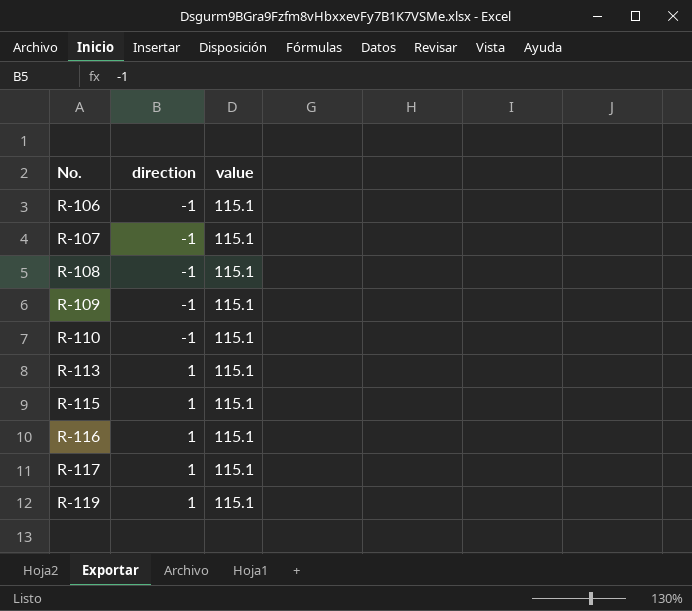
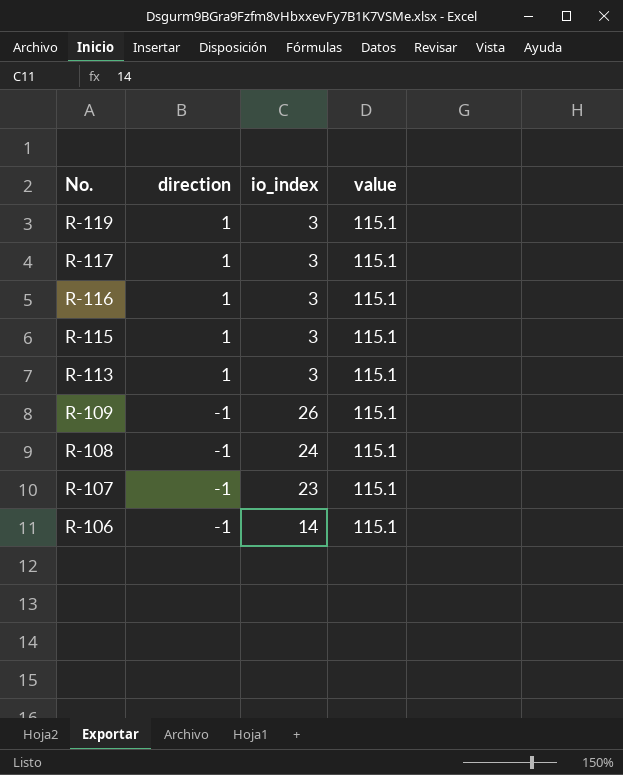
row order: No. ascending -> No. descending
column io_index | position: none -> 3
row R-110: -1 | 115.1 -> none

